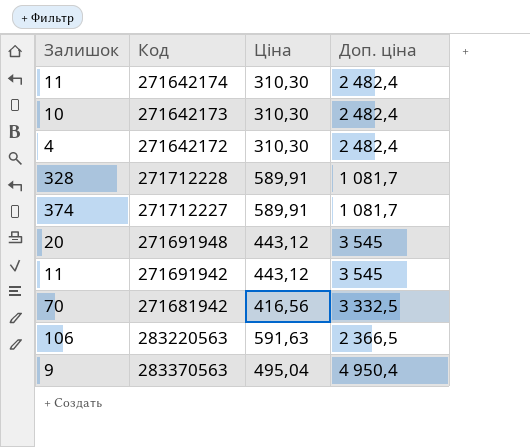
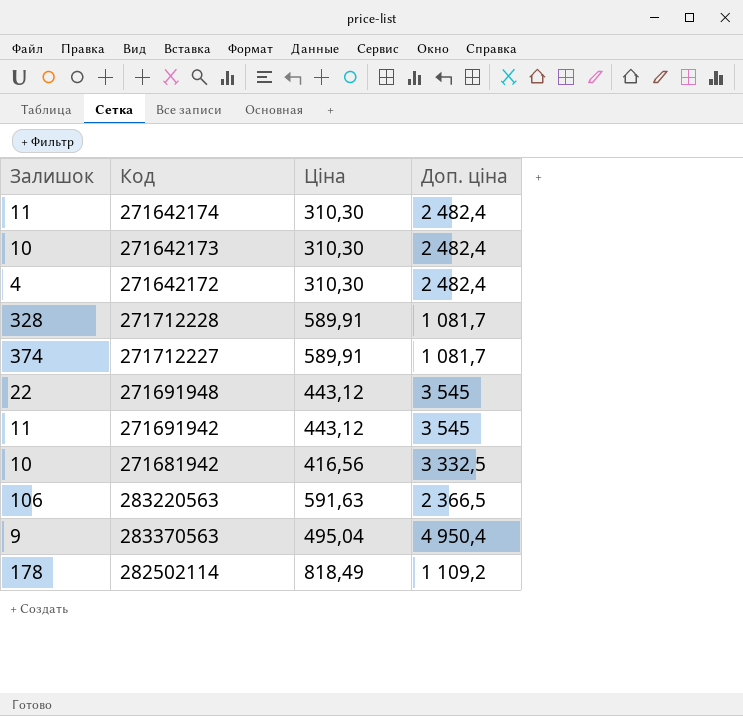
271691948 | Залишок: 20 -> 22
271681942 | Залишок: 70 -> 10
row 282502114: none -> 178 | 818,49 | 1 109,2

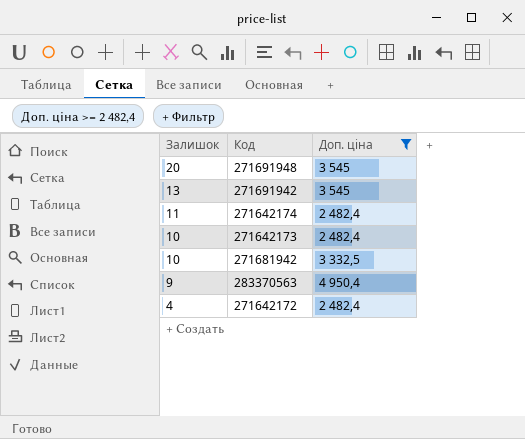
filter: none -> Доп. ціна >= 2 482,4
row order: none -> Залишок descending
column Ціна | position: 3 -> none
271691948 | Залишок: 22 -> 20
271691942 | Залишок: 11 -> 13

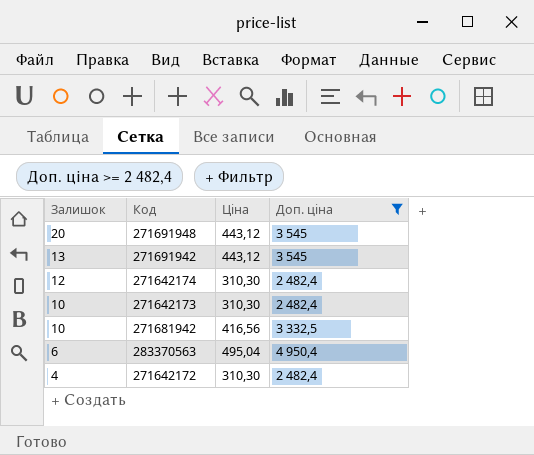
column Ціна | position: none -> 3
271642174 | Залишок: 11 -> 12
283370563 | Залишок: 9 -> 6

